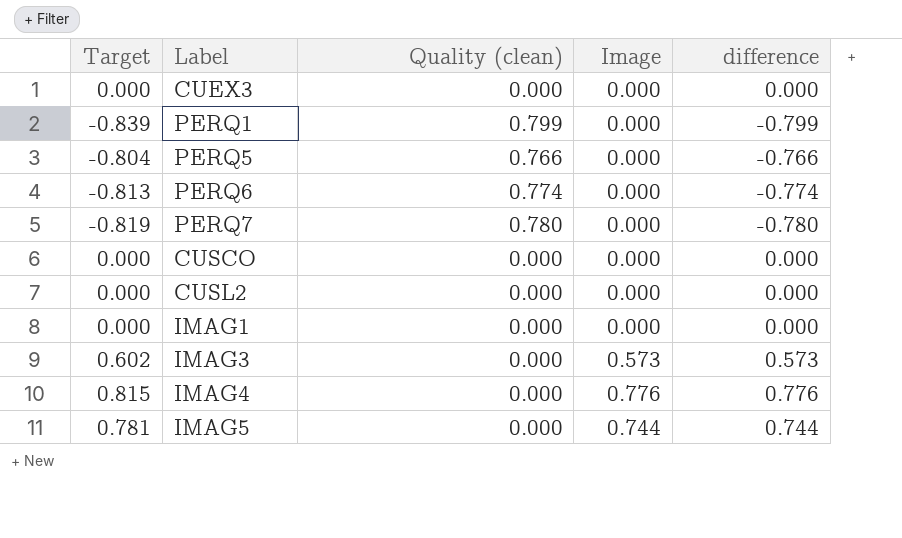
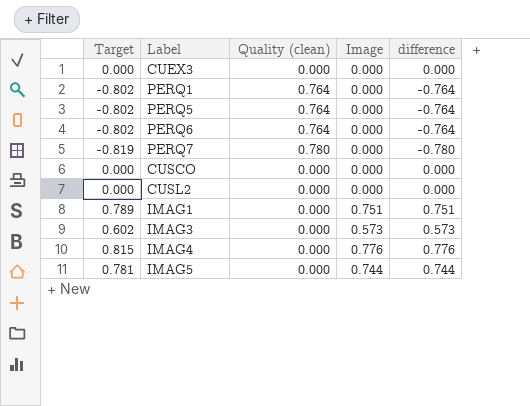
PERQ1 | Target: -0.839 -> -0.802
PERQ1 | Quality (clean): 0.799 -> 0.764
PERQ1 | difference: -0.799 -> -0.764
PERQ5 | Target: -0.804 -> -0.802
PERQ5 | Quality (clean): 0.766 -> 0.764
PERQ5 | difference: -0.766 -> -0.764
PERQ6 | Target: -0.813 -> -0.802
PERQ6 | Quality (clean): 0.774 -> 0.764
PERQ6 | difference: -0.774 -> -0.764
IMAG1 | Target: 0.000 -> 0.789
IMAG1 | Image: 0.000 -> 0.751
IMAG1 | difference: 0.000 -> 0.751

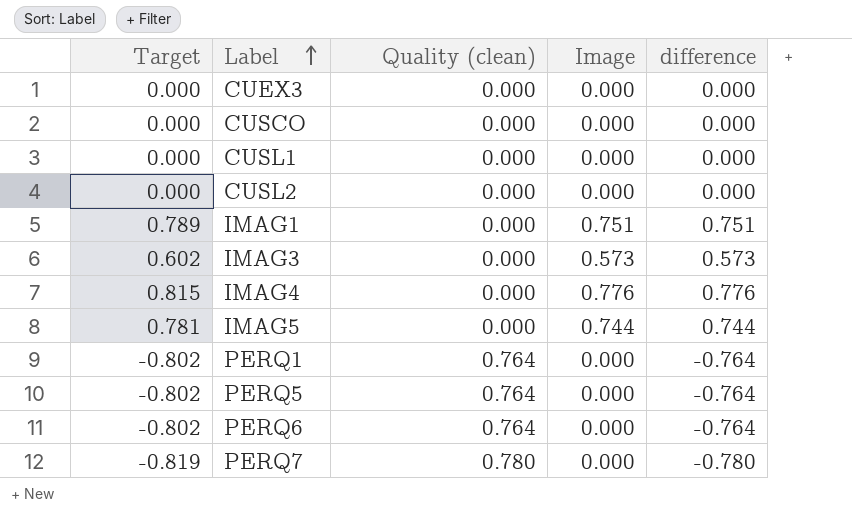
row order: none -> Label ascending
row CUSL1: none -> 0.000 | 0.000 | 0.000 | 0.000

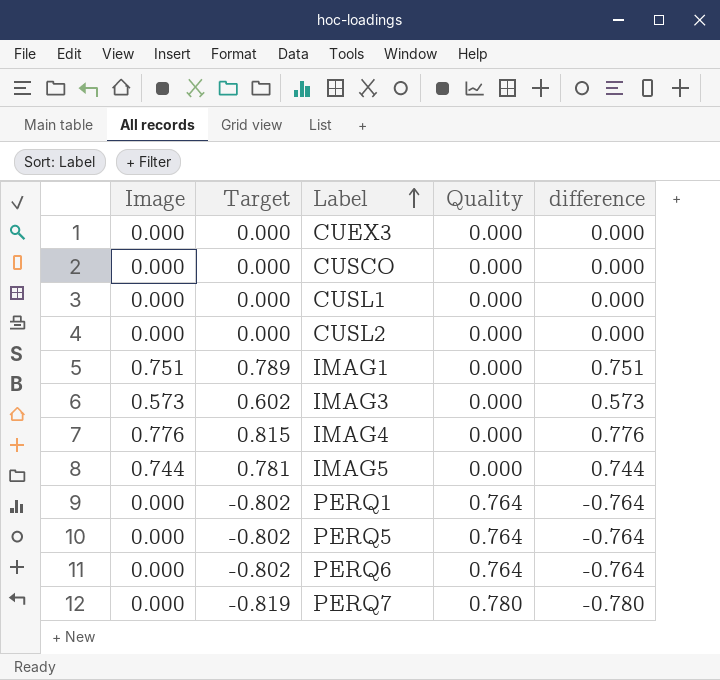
column Image | position: 4 -> 1
column name: Quality (clean) -> Quality

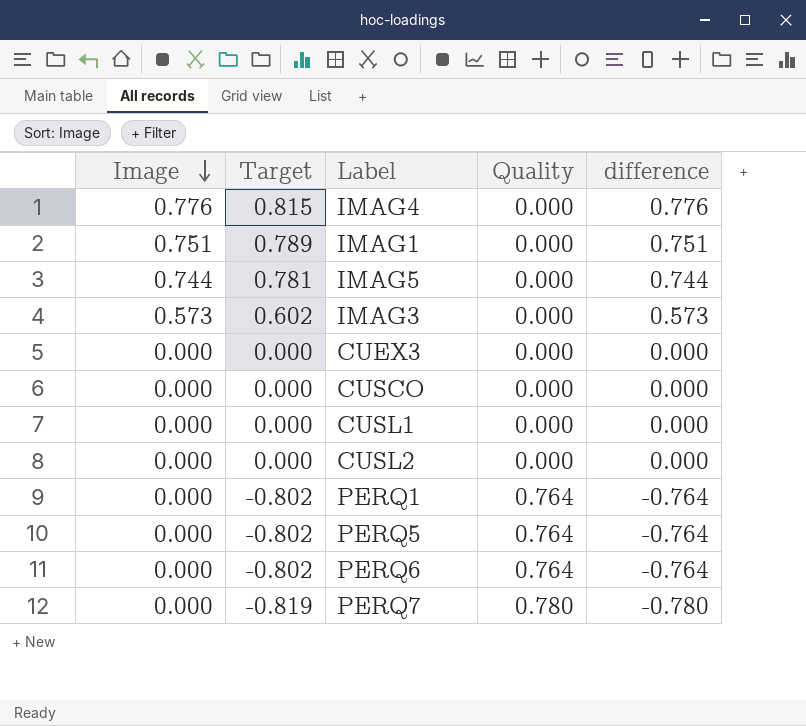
row order: Label ascending -> Image descending

